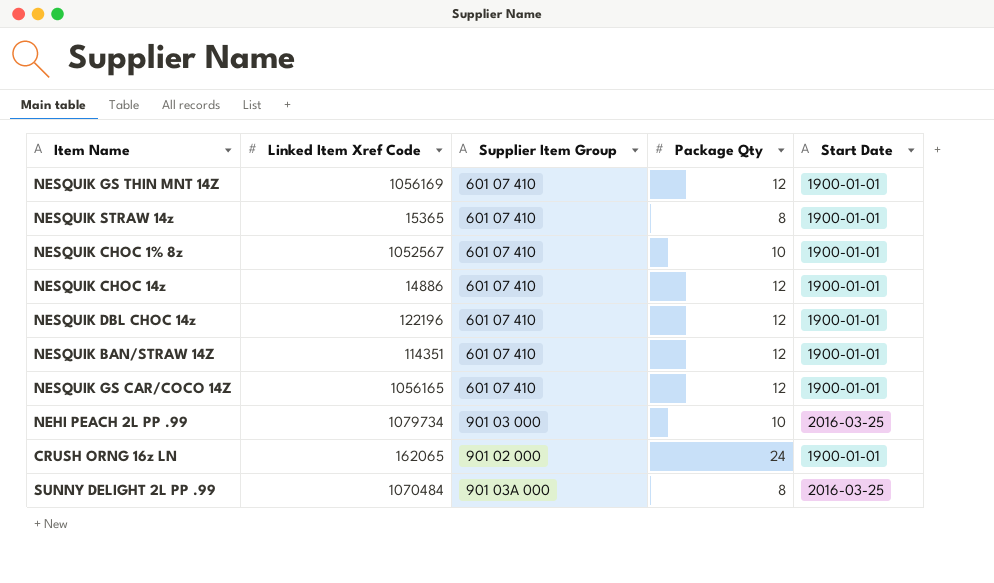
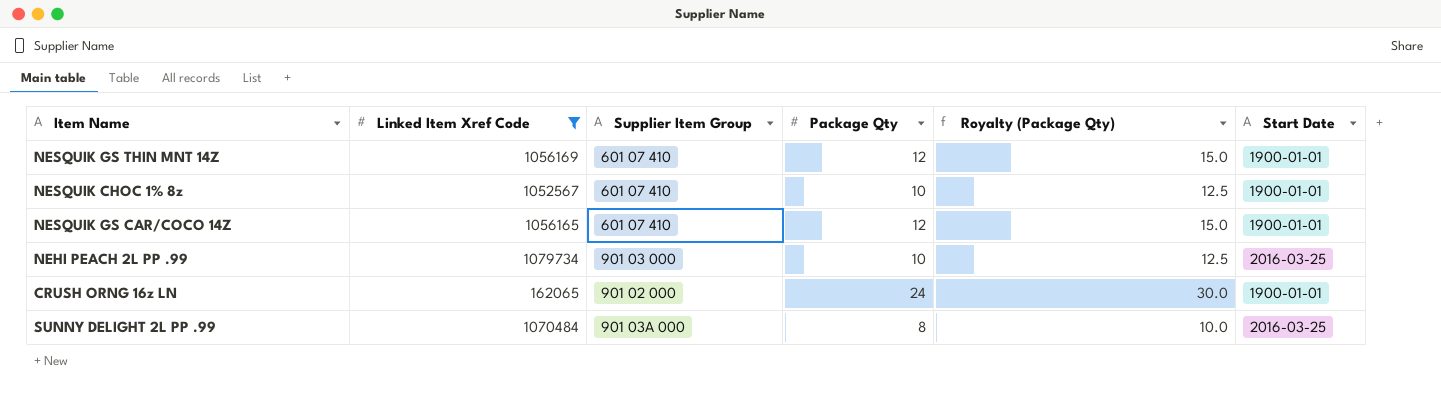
filter: none -> Linked Item Xref Code >= 162065
column Royalty (Package Qty) | formula: none -> [Package Qty] * 1.25

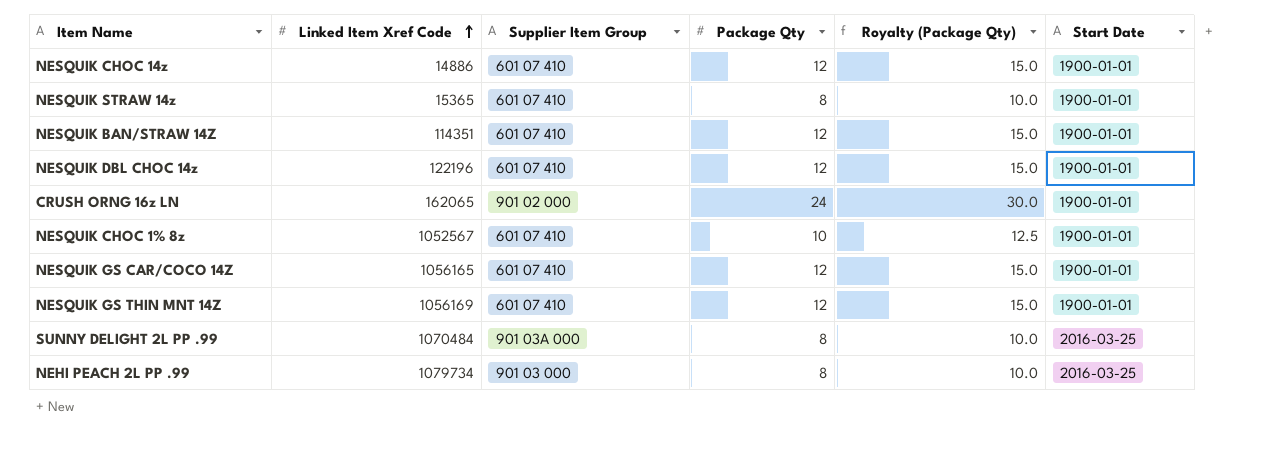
filter: Linked Item Xref Code >= 162065 -> none
row order: none -> Linked Item Xref Code ascending
NEHI PEACH 2L PP .99 | Package Qty: 10 -> 8
NEHI PEACH 2L PP .99 | Royalty (Package Qty): 12.5 -> 10.0

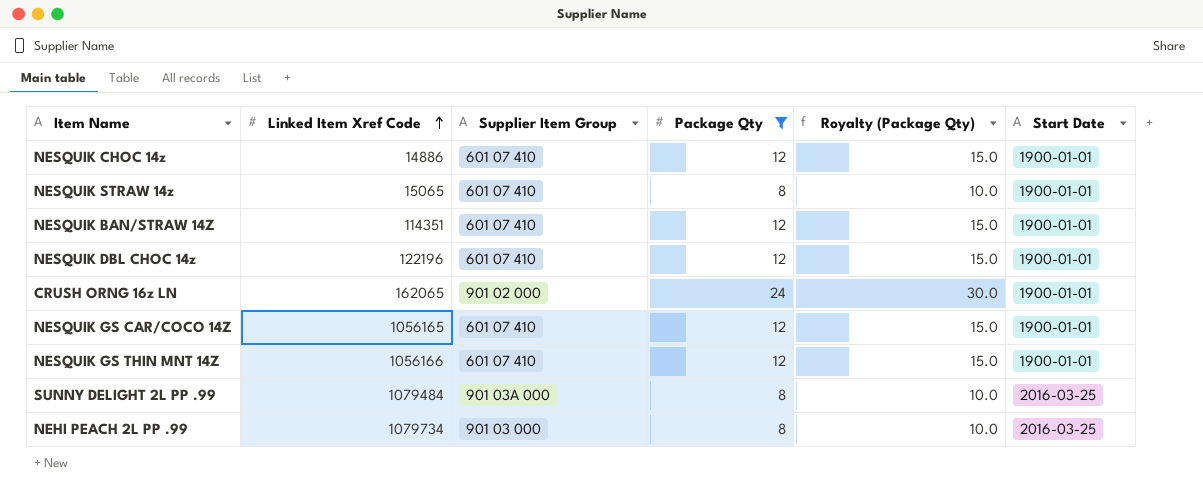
filter: none -> Package Qty != 10
NESQUIK STRAW 14z | Linked Item Xref Code: 15365 -> 15065
NESQUIK GS THIN MNT 14Z | Linked Item Xref Code: 1056169 -> 1056166
SUNNY DELIGHT 2L PP .99 | Linked Item Xref Code: 1070484 -> 1079484

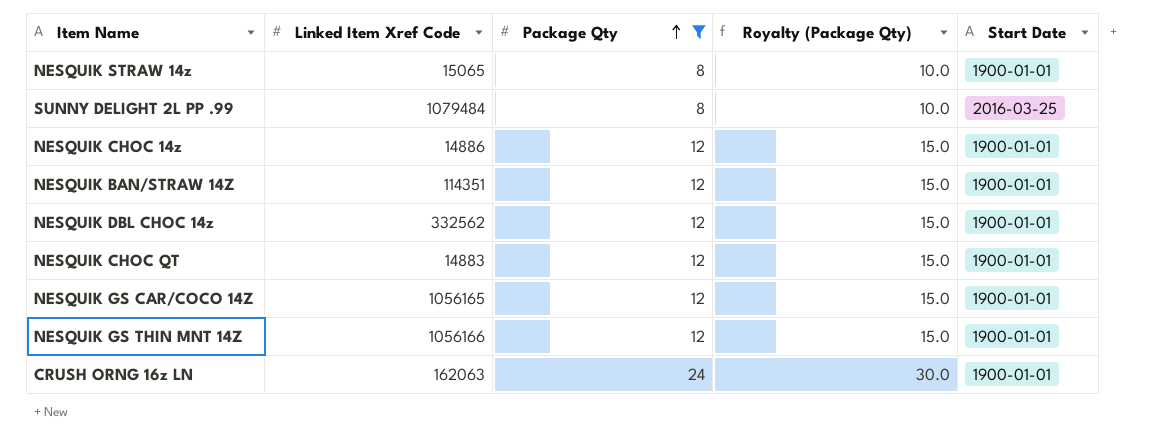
row order: Linked Item Xref Code ascending -> Package Qty ascending
column Supplier Item Group | position: 3 -> none
row NEHI PEACH 2L PP .99: 1079734 | 901 03 000 | 8 | 10.0 | 2016-03-25 -> none
NESQUIK DBL CHOC 14z | Linked Item Xref Code: 122196 -> 332562
row NESQUIK CHOC QT: none -> 14883 | 12 | 15.0 | 1900-01-01
CRUSH ORNG 16z LN | Linked Item Xref Code: 162065 -> 162063

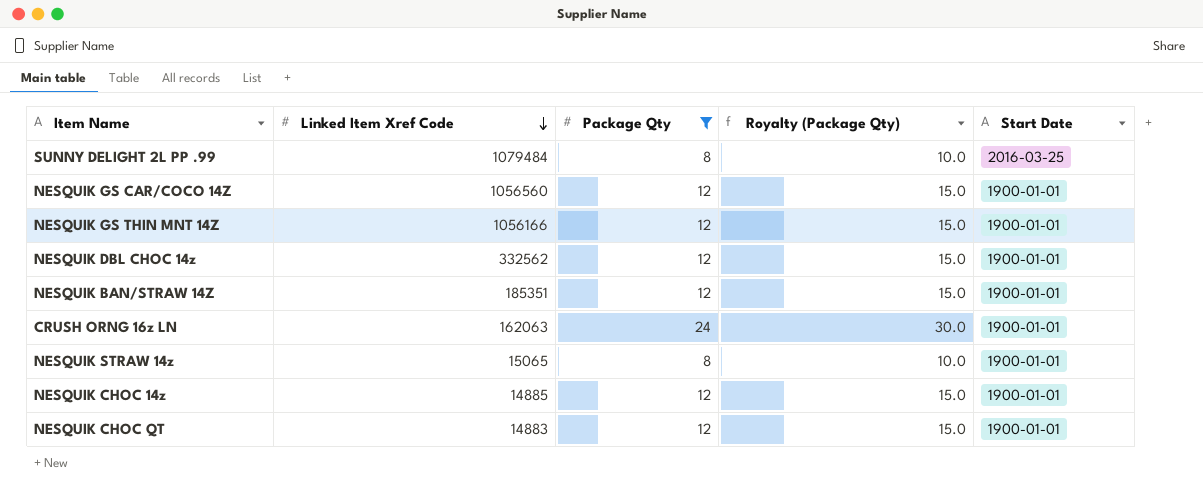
row order: Package Qty ascending -> Linked Item Xref Code descending
NESQUIK GS CAR/COCO 14Z | Linked Item Xref Code: 1056165 -> 1056560
NESQUIK BAN/STRAW 14Z | Linked Item Xref Code: 114351 -> 185351
NESQUIK CHOC 14z | Linked Item Xref Code: 14886 -> 14885

